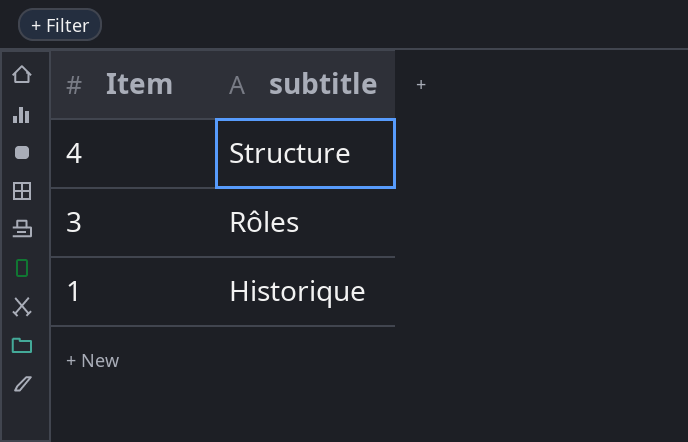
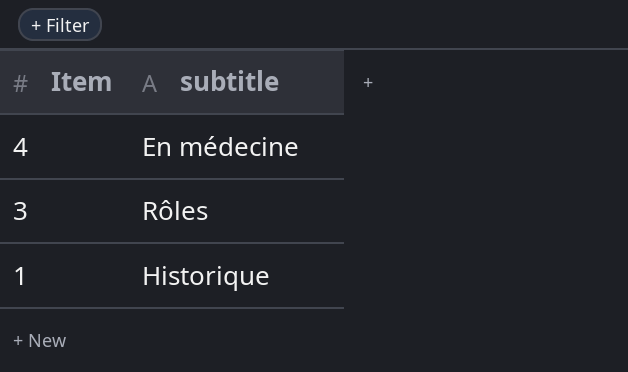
4 | subtitle: Structure -> En médecine

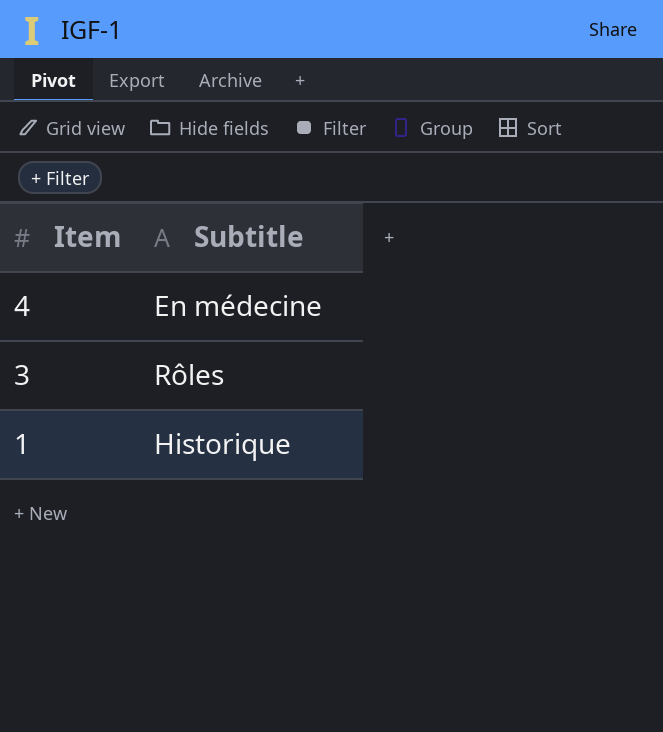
column name: subtitle -> Subtitle

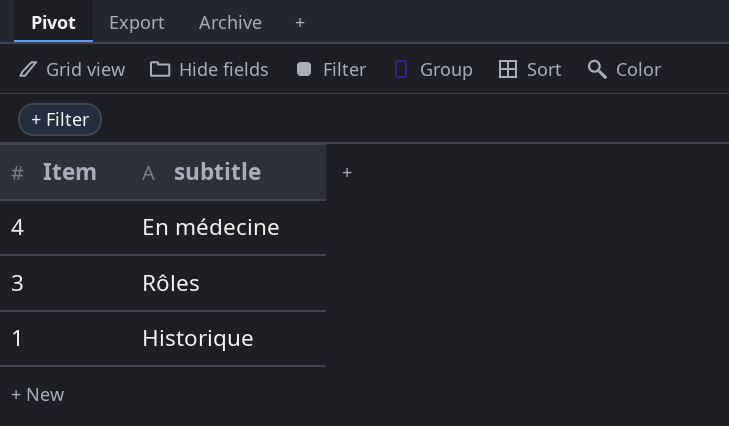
column name: Subtitle -> subtitle

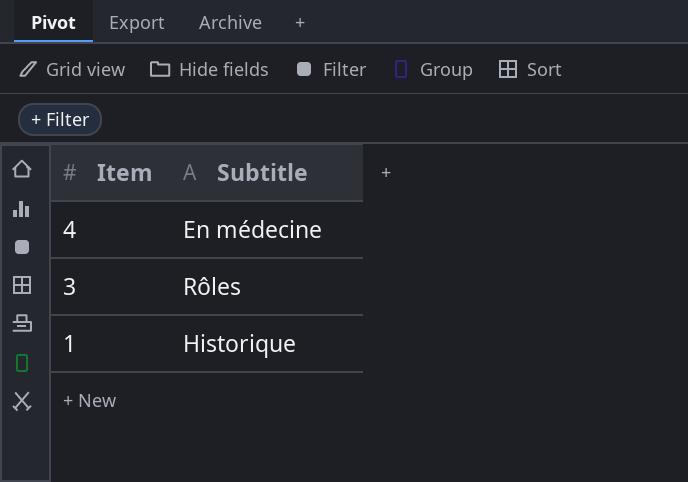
column name: subtitle -> Subtitle

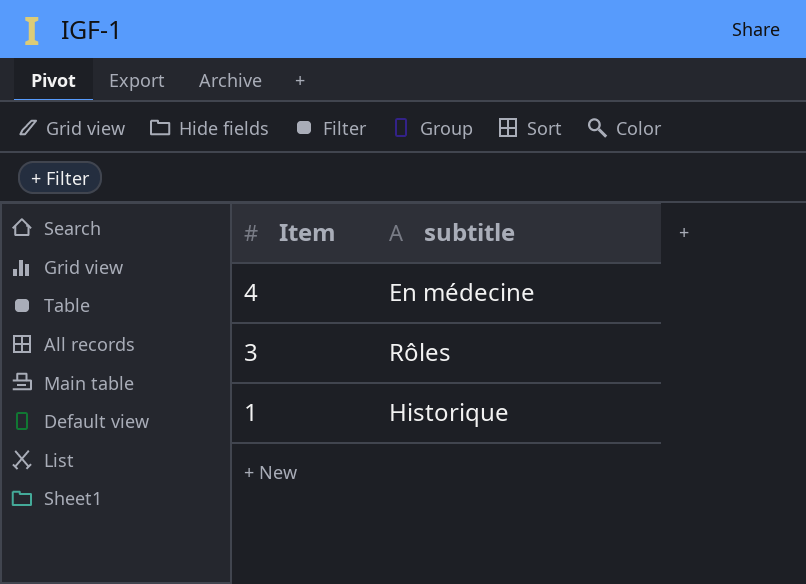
column name: Subtitle -> subtitle

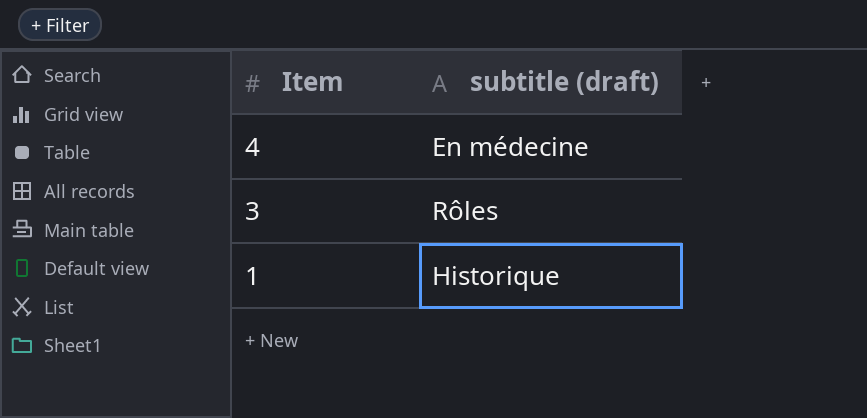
column name: subtitle -> subtitle (draft)

